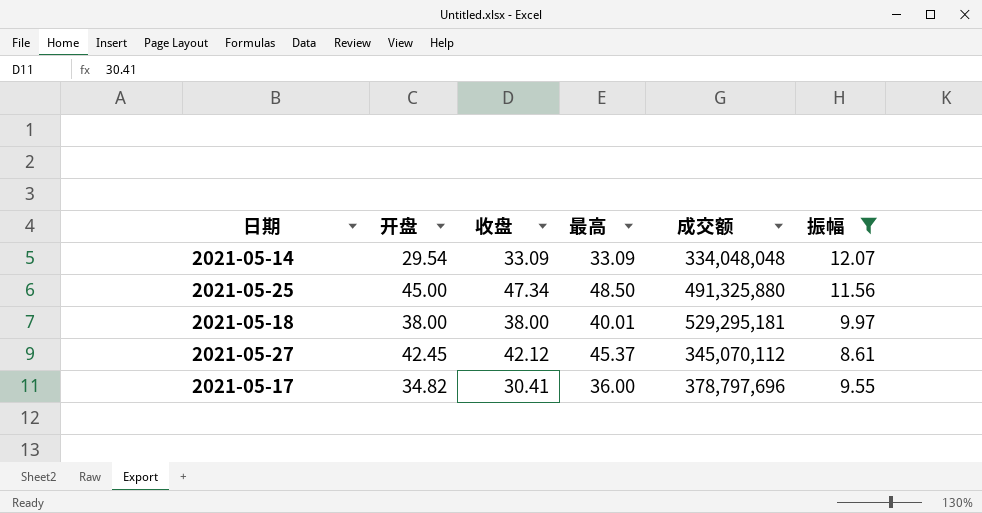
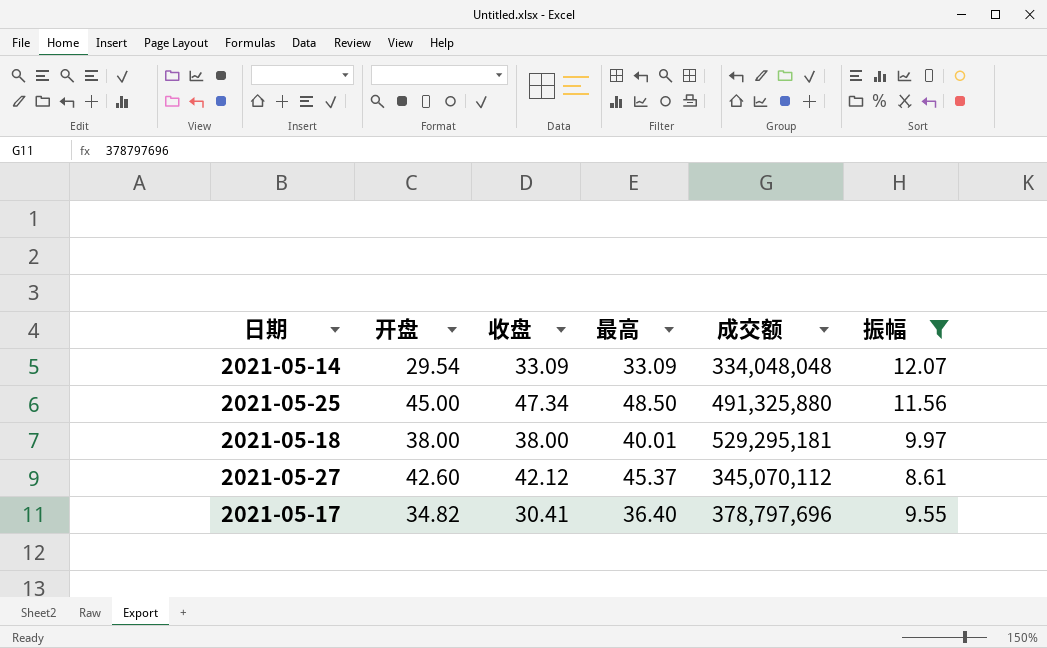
2021-05-27 | 开盘: 42.45 -> 42.60
2021-05-17 | 最高: 36.00 -> 36.40

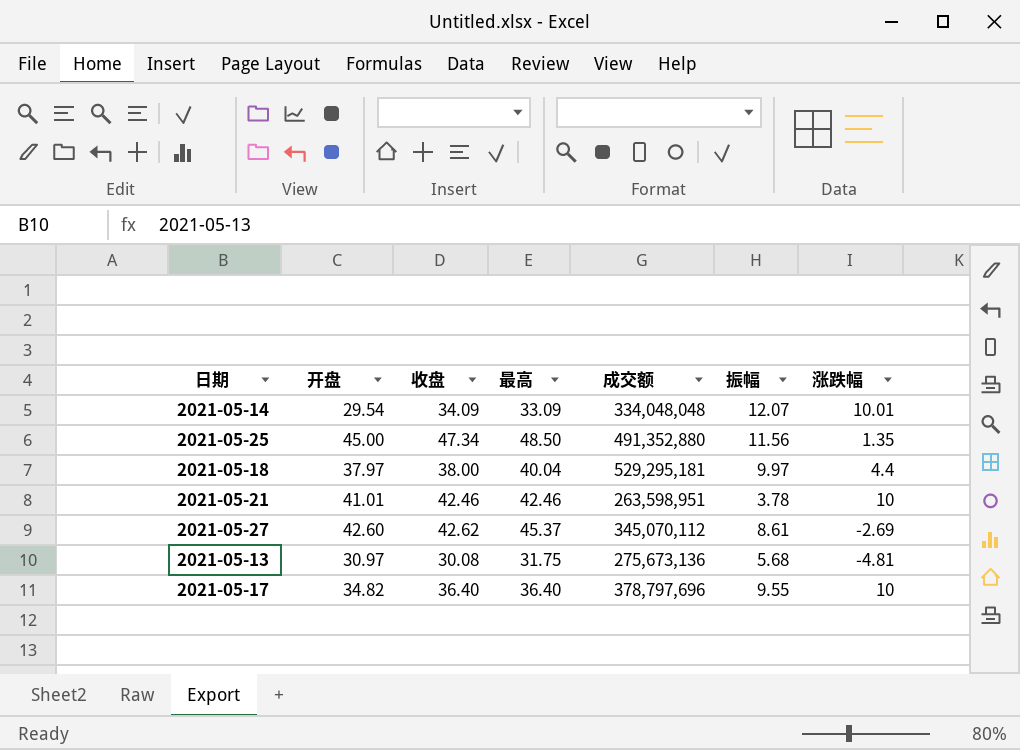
filter: 振幅 >= 8.61 -> none
column 涨跌幅 | position: none -> 7
2021-05-14 | 收盘: 33.09 -> 34.09
2021-05-25 | 成交额: 491,325,880 -> 491,352,880
2021-05-18 | 开盘: 38.00 -> 37.97
2021-05-18 | 最高: 40.01 -> 40.04
2021-05-27 | 收盘: 42.12 -> 42.62
2021-05-17 | 收盘: 30.41 -> 36.40

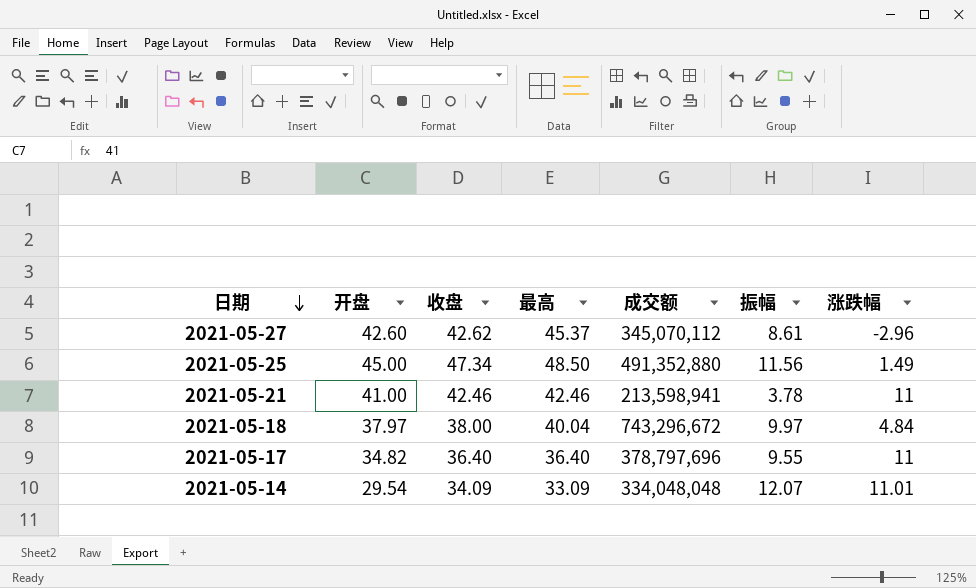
row order: none -> 日期 descending
row 2021-05-13: 30.97 | 30.08 | 31.75 | 275,673,136 | 5.68 | -4.81 -> none
2021-05-27 | 涨跌幅: -2.69 -> -2.96
2021-05-25 | 涨跌幅: 1.35 -> 1.49
2021-05-21 | 开盘: 41.01 -> 41.00
2021-05-21 | 成交额: 263,598,951 -> 213,598,941
2021-05-21 | 涨跌幅: 10 -> 11
2021-05-18 | 成交额: 529,295,181 -> 743,296,672
2021-05-18 | 涨跌幅: 4.4 -> 4.84
2021-05-17 | 涨跌幅: 10 -> 11
2021-05-14 | 涨跌幅: 10.01 -> 11.01

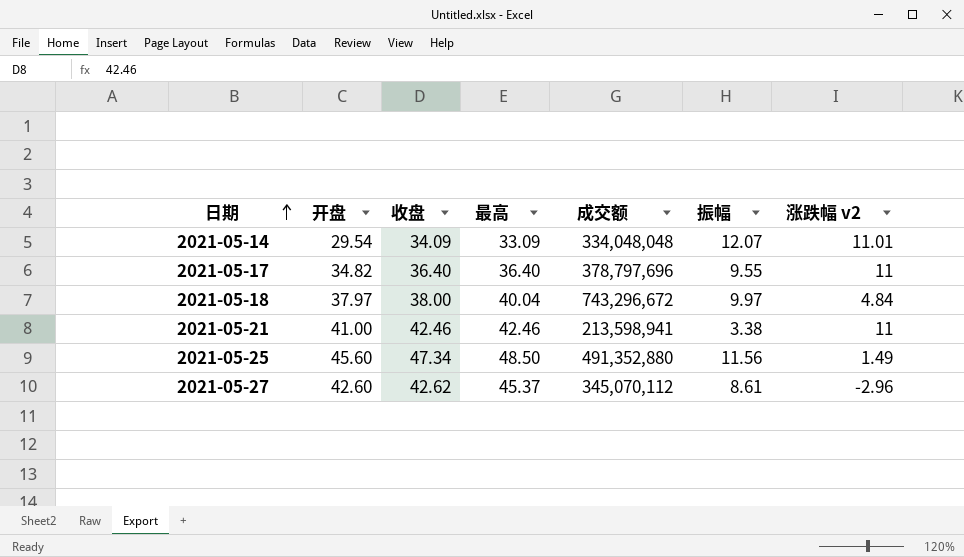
row order: 日期 descending -> 日期 ascending
column name: 涨跌幅 -> 涨跌幅 v2
2021-05-21 | 振幅: 3.78 -> 3.38
2021-05-25 | 开盘: 45.00 -> 45.60

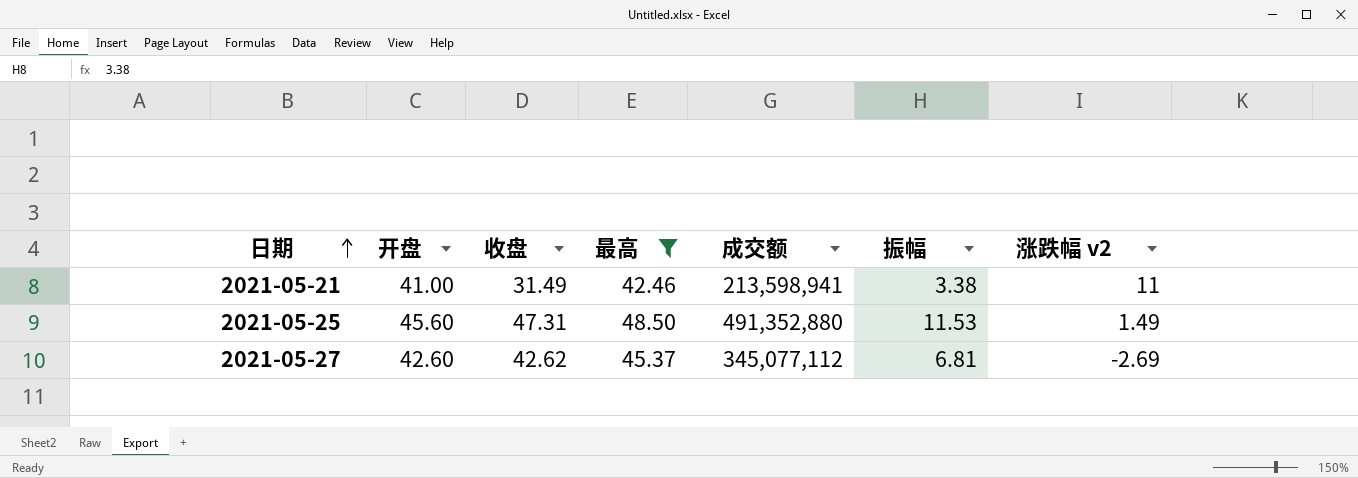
filter: none -> 最高 >= 42.46
2021-05-21 | 收盘: 42.46 -> 31.49
2021-05-25 | 收盘: 47.34 -> 47.31
2021-05-25 | 振幅: 11.56 -> 11.53
2021-05-27 | 成交额: 345,070,112 -> 345,077,112
2021-05-27 | 振幅: 8.61 -> 6.81
2021-05-27 | 涨跌幅 v2: -2.96 -> -2.69

